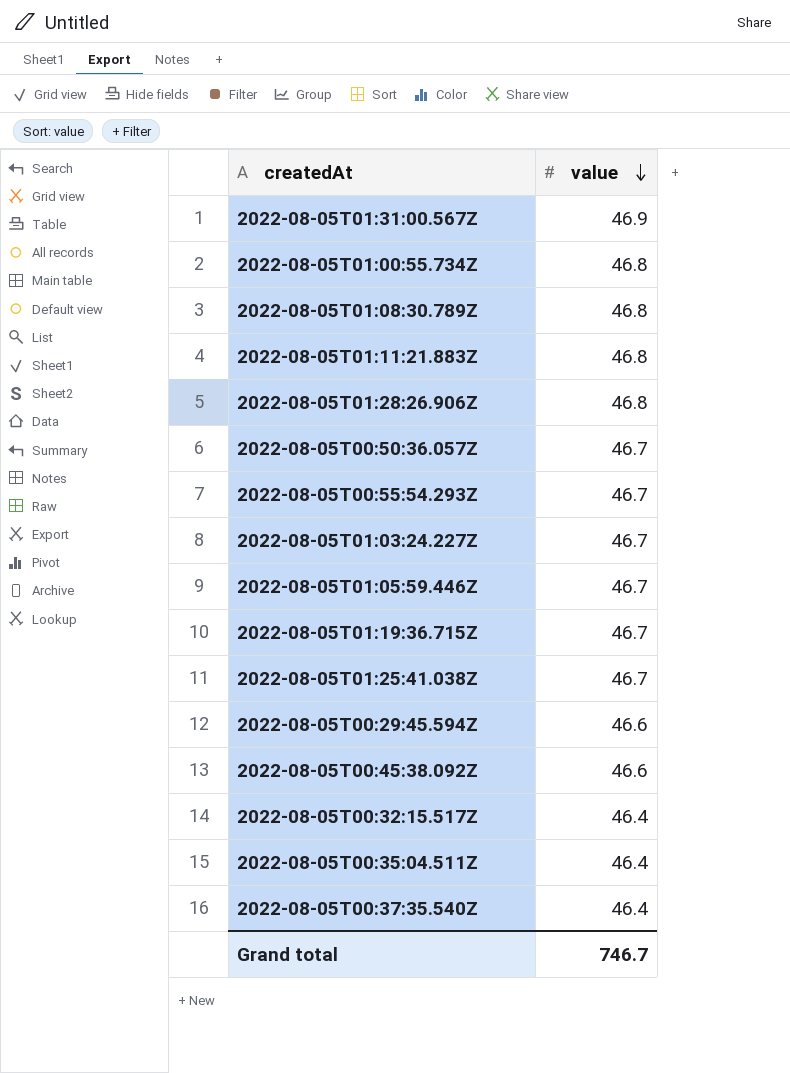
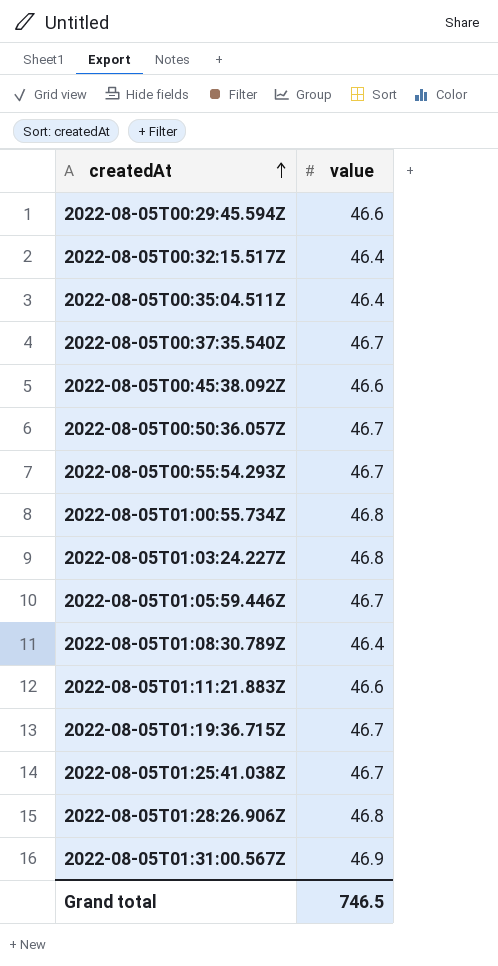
row order: value descending -> createdAt ascending
2022-08-05T00:37:35.540Z | value: 46.4 -> 46.7
2022-08-05T01:03:24.227Z | value: 46.7 -> 46.8
2022-08-05T01:08:30.789Z | value: 46.8 -> 46.4
2022-08-05T01:11:21.883Z | value: 46.8 -> 46.6
Grand total | value: 746.7 -> 746.5

